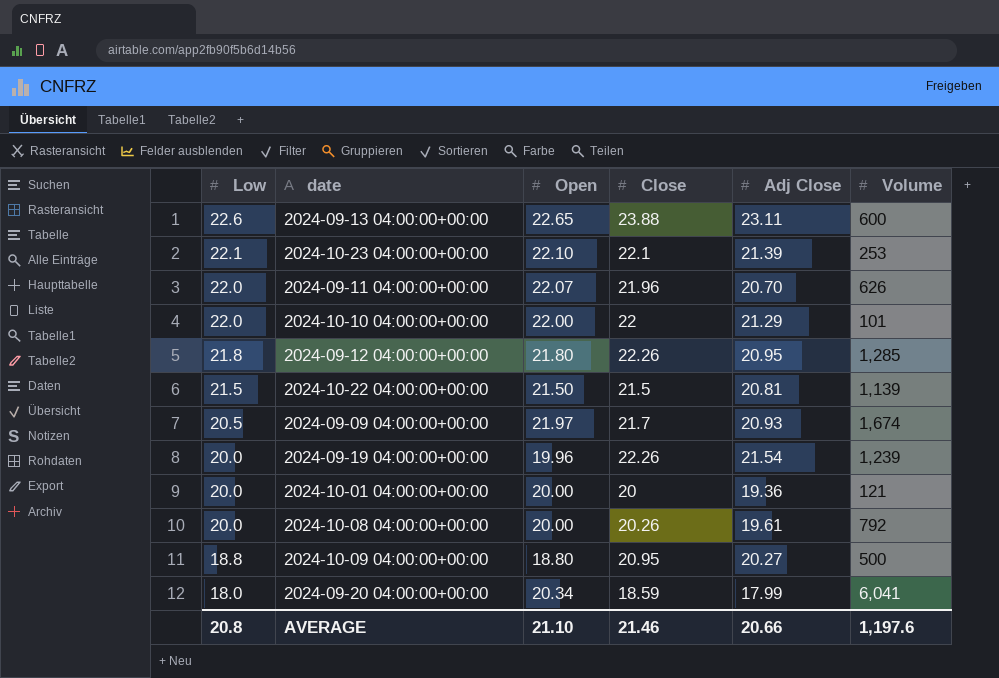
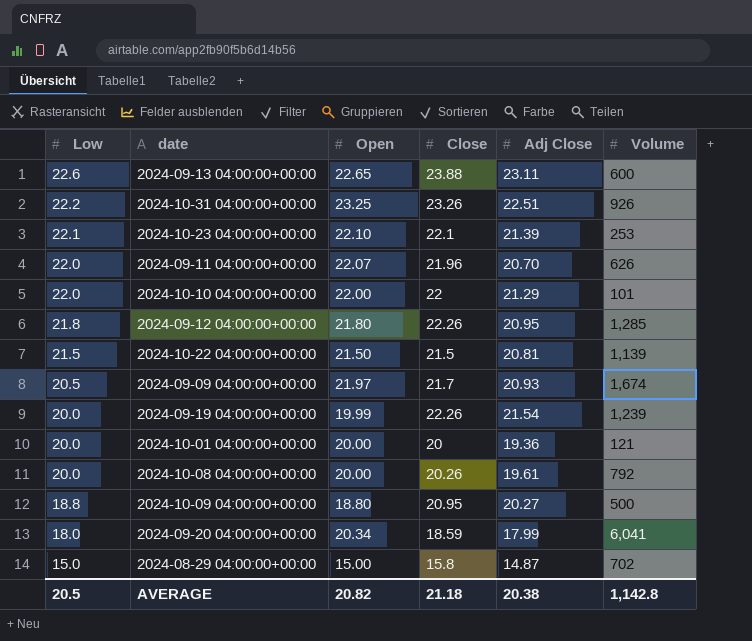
row 2024-10-31 04:00:00+00:00: none -> 22.2 | 23.25 | 23.26 | 22.51 | 926
2024-09-19 04:00:00+00:00 | Open: 19.96 -> 19.99
row 2024-08-29 04:00:00+00:00: none -> 15.0 | 15.00 | 15.8 | 14.87 | 702
AVERAGE | Low: 20.8 -> 20.5
AVERAGE | Open: 21.10 -> 20.82
AVERAGE | Close: 21.46 -> 21.18
AVERAGE | Adj Close: 20.66 -> 20.38
AVERAGE | Volume: 1,197.6 -> 1,142.8

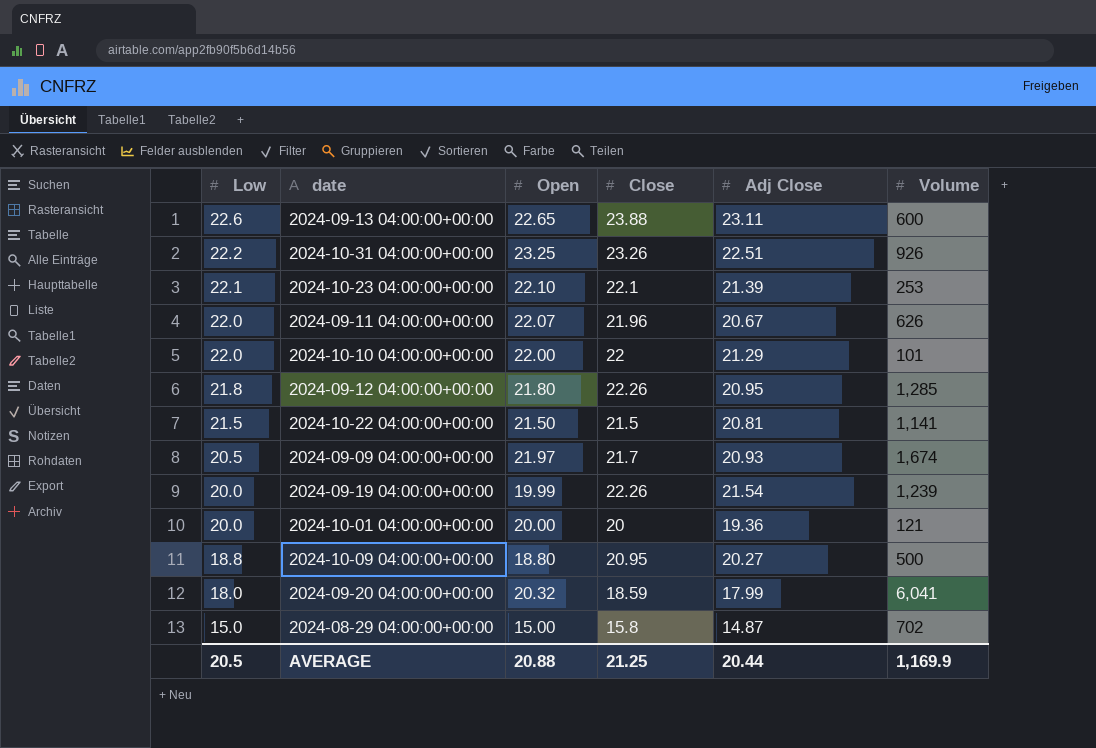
row 2024-10-08 04:00:00+00:00: 20.0 | 20.00 | 20.26 | 19.61 | 792 -> none
2024-09-11 04:00:00+00:00 | Adj Close: 20.70 -> 20.67
2024-10-22 04:00:00+00:00 | Volume: 1,139 -> 1,141
2024-09-20 04:00:00+00:00 | Open: 20.34 -> 20.32
AVERAGE | Open: 20.82 -> 20.88
AVERAGE | Close: 21.18 -> 21.25
AVERAGE | Adj Close: 20.38 -> 20.44
AVERAGE | Volume: 1,142.8 -> 1,169.9

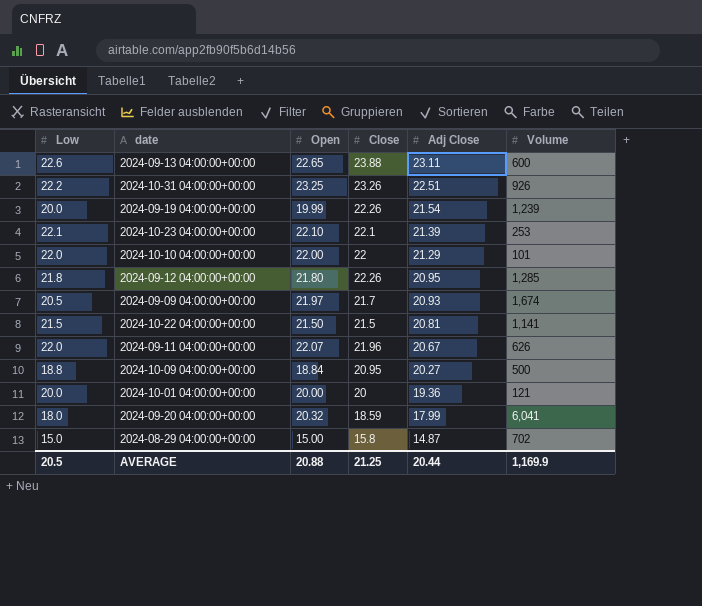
row order: Low descending -> Adj Close descending
2024-10-09 04:00:00+00:00 | Open: 18.80 -> 18.84

